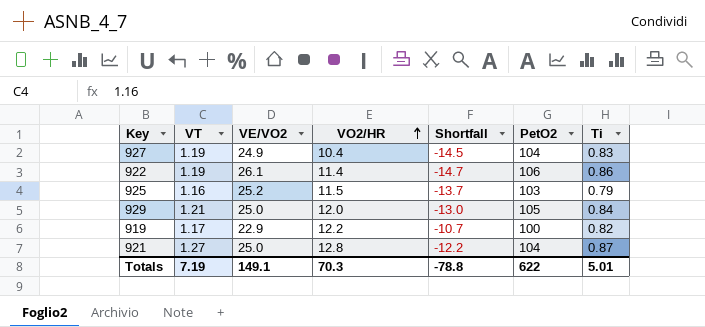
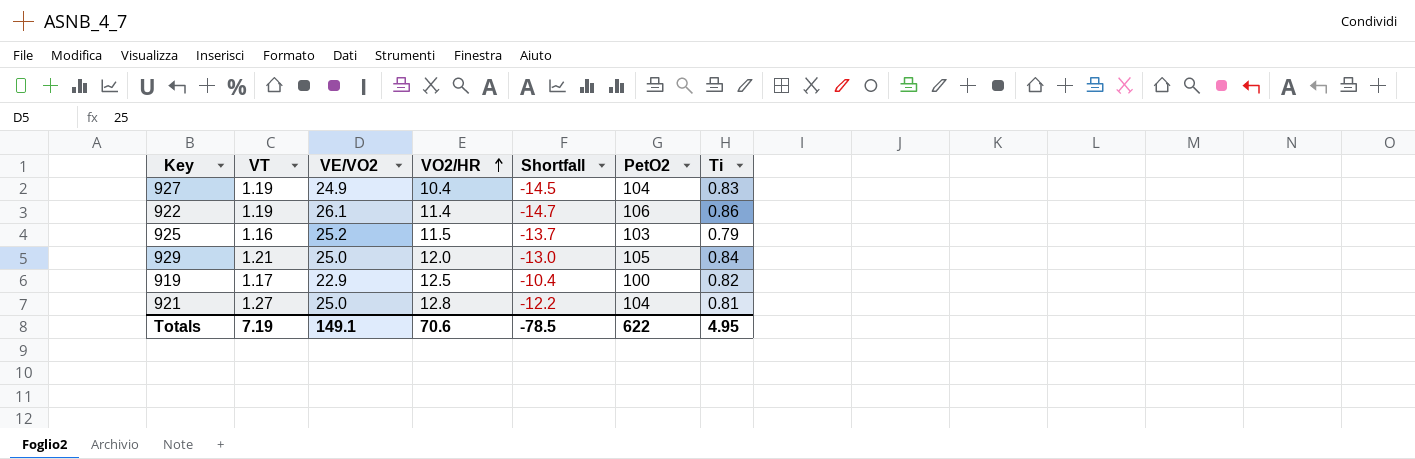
919 | VO2/HR: 12.2 -> 12.5
919 | Shortfall: -10.7 -> -10.4
921 | Ti: 0.87 -> 0.81
Totals | VO2/HR: 70.3 -> 70.6
Totals | Shortfall: -78.8 -> -78.5
Totals | Ti: 5.01 -> 4.95

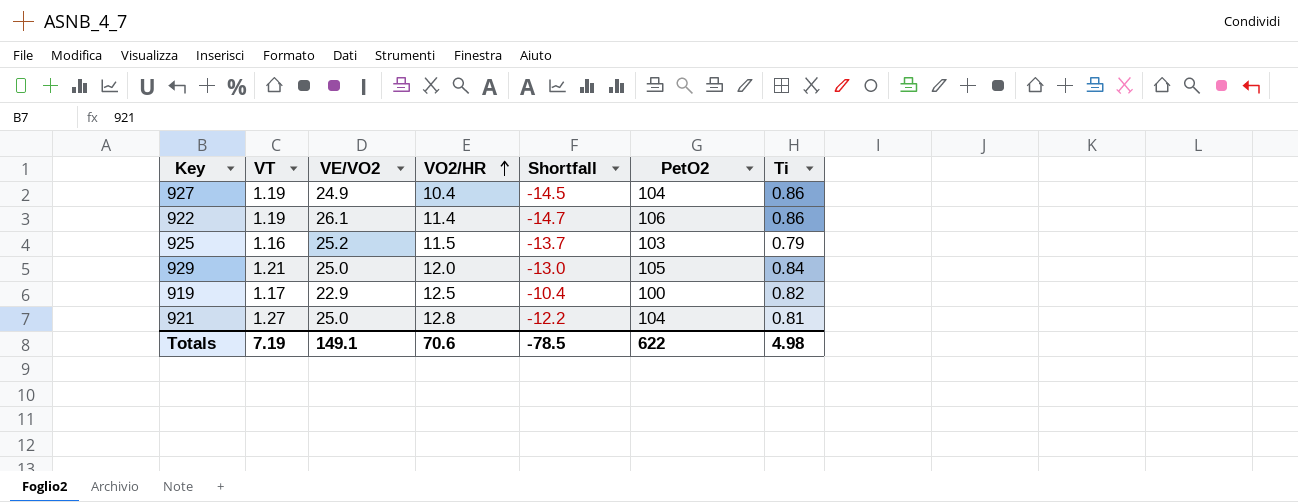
927 | Ti: 0.83 -> 0.86
Totals | Ti: 4.95 -> 4.98

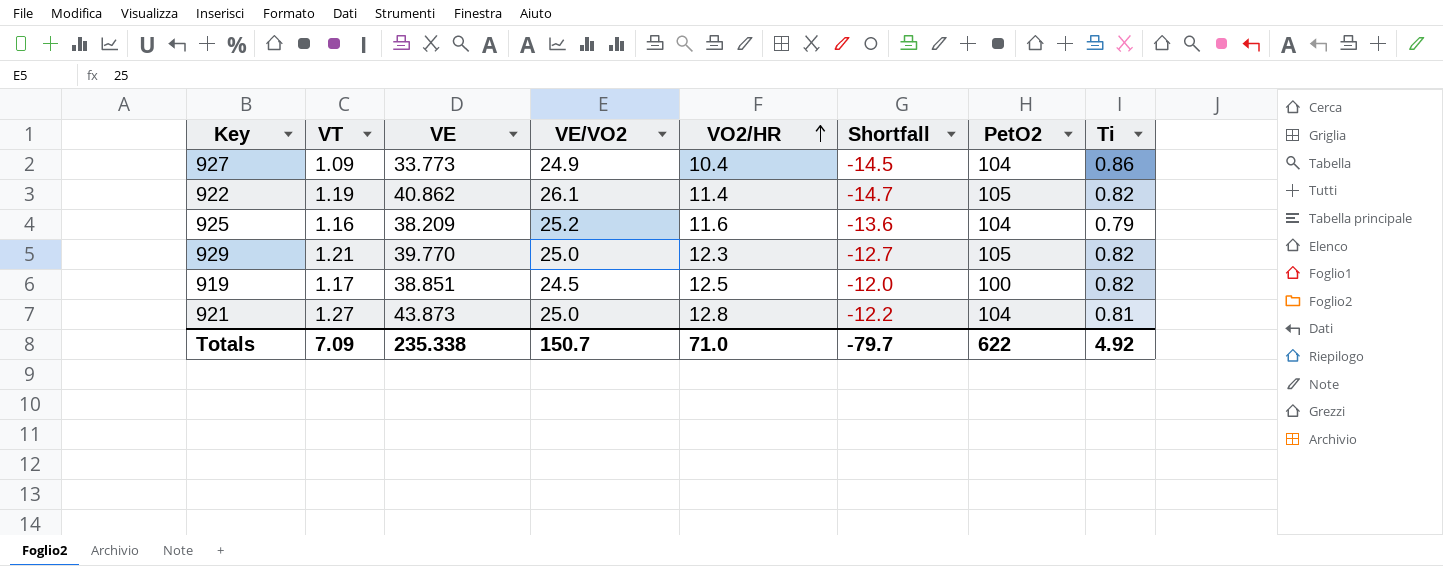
column VE | position: none -> 3
927 | VT: 1.19 -> 1.09
922 | PetO2: 106 -> 105
922 | Ti: 0.86 -> 0.82
925 | VO2/HR: 11.5 -> 11.6
925 | Shortfall: -13.7 -> -13.6
925 | PetO2: 103 -> 104
929 | VO2/HR: 12.0 -> 12.3
929 | Shortfall: -13.0 -> -12.7
929 | Ti: 0.84 -> 0.82
919 | VE/VO2: 22.9 -> 24.5
919 | Shortfall: -10.4 -> -12.0
Totals | VT: 7.19 -> 7.09
Totals | VE/VO2: 149.1 -> 150.7
Totals | VO2/HR: 70.6 -> 71.0
Totals | Shortfall: -78.5 -> -79.7
Totals | Ti: 4.98 -> 4.92

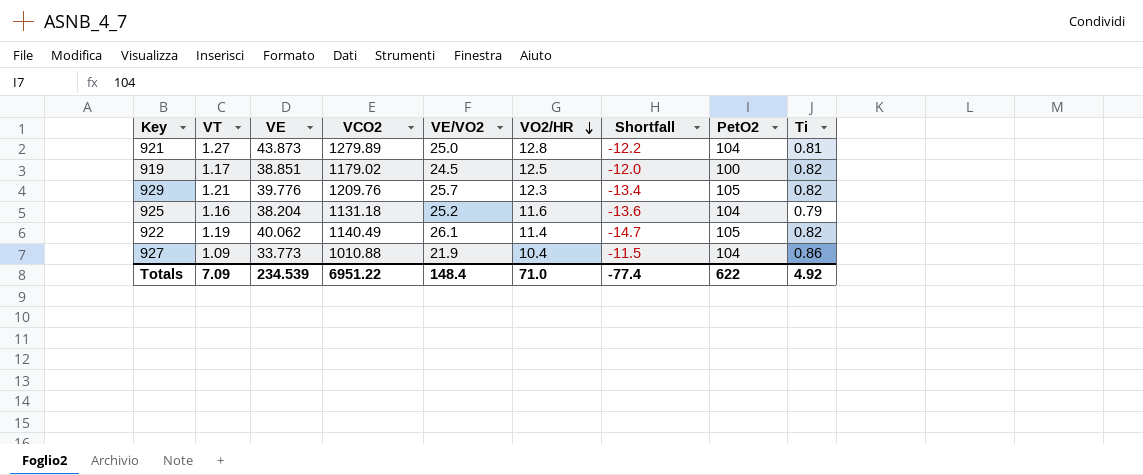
row order: VO2/HR ascending -> VO2/HR descending
column VCO2 | position: none -> 4
929 | VE: 39.770 -> 39.776
929 | VE/VO2: 25.0 -> 25.7
929 | Shortfall: -12.7 -> -13.4
925 | VE: 38.209 -> 38.204
922 | VE: 40.862 -> 40.062
927 | VE/VO2: 24.9 -> 21.9
927 | Shortfall: -14.5 -> -11.5
Totals | VE: 235.338 -> 234.539
Totals | VE/VO2: 150.7 -> 148.4
Totals | Shortfall: -79.7 -> -77.4

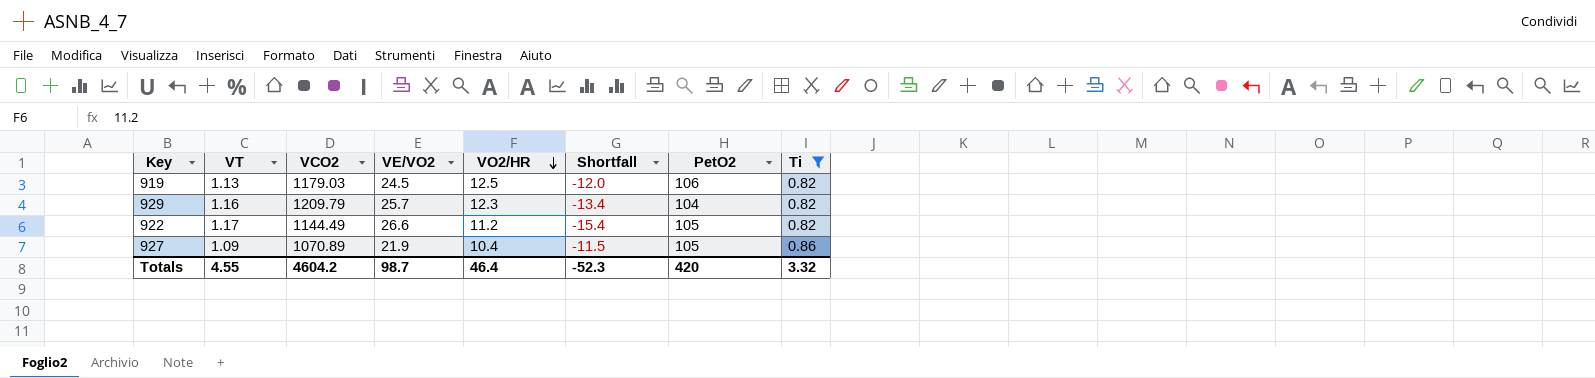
filter: none -> Ti >= 0.82
column VE | position: 3 -> none
919 | VT: 1.17 -> 1.13
919 | VCO2: 1179.02 -> 1179.03
919 | PetO2: 100 -> 106
929 | VT: 1.21 -> 1.16
929 | VCO2: 1209.76 -> 1209.79
929 | PetO2: 105 -> 104
922 | VT: 1.19 -> 1.17
922 | VCO2: 1140.49 -> 1144.49
922 | VE/VO2: 26.1 -> 26.6
922 | VO2/HR: 11.4 -> 11.2
922 | Shortfall: -14.7 -> -15.4
927 | VCO2: 1010.88 -> 1070.89
927 | PetO2: 104 -> 105
Totals | VT: 7.09 -> 4.55
Totals | VCO2: 6951.22 -> 4604.2
Totals | VE/VO2: 148.4 -> 98.7
Totals | VO2/HR: 71.0 -> 46.4
Totals | Shortfall: -77.4 -> -52.3
Totals | PetO2: 622 -> 420
Totals | Ti: 4.92 -> 3.32

